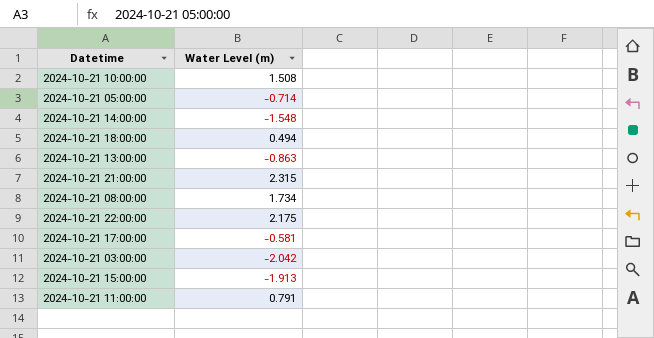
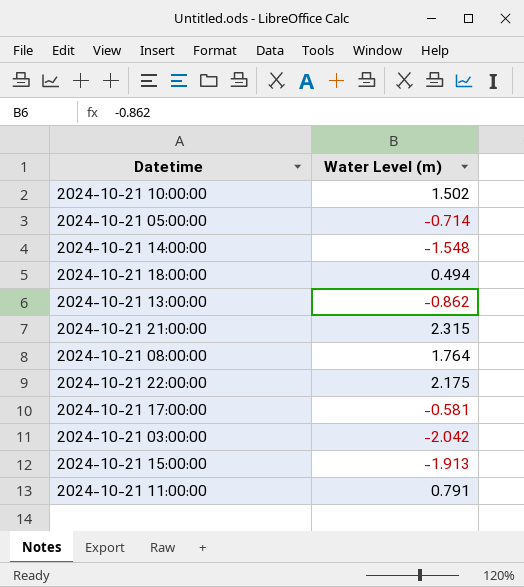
2024-10-21 10:00:00 | Water Level (m): 1.508 -> 1.502
2024-10-21 13:00:00 | Water Level (m): -0.863 -> -0.862
2024-10-21 08:00:00 | Water Level (m): 1.734 -> 1.764

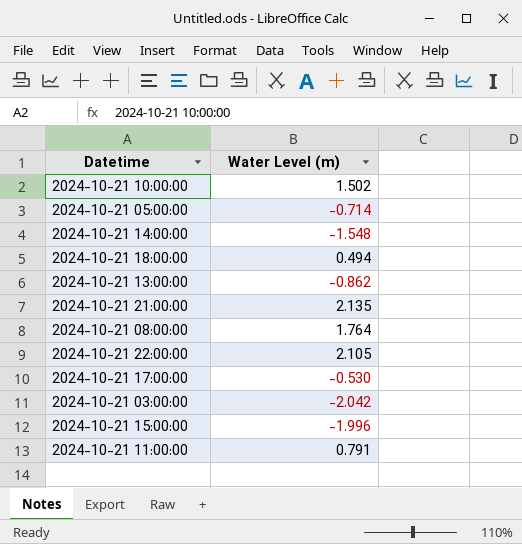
2024-10-21 21:00:00 | Water Level (m): 2.315 -> 2.135
2024-10-21 22:00:00 | Water Level (m): 2.175 -> 2.105
2024-10-21 17:00:00 | Water Level (m): -0.581 -> -0.530
2024-10-21 15:00:00 | Water Level (m): -1.913 -> -1.996

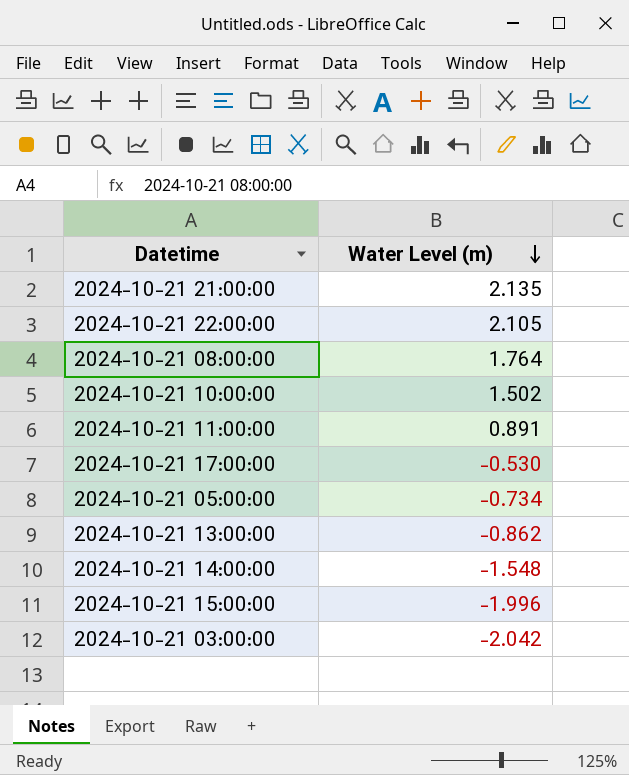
row order: none -> Water Level (m) descending
row 2024-10-21 18:00:00: 0.494 -> none
2024-10-21 11:00:00 | Water Level (m): 0.791 -> 0.891
2024-10-21 05:00:00 | Water Level (m): -0.714 -> -0.734

